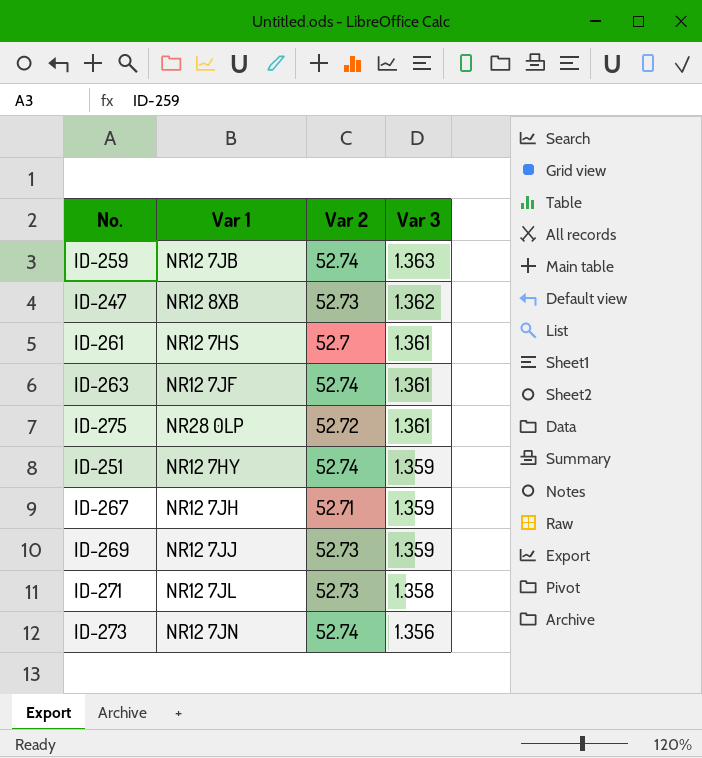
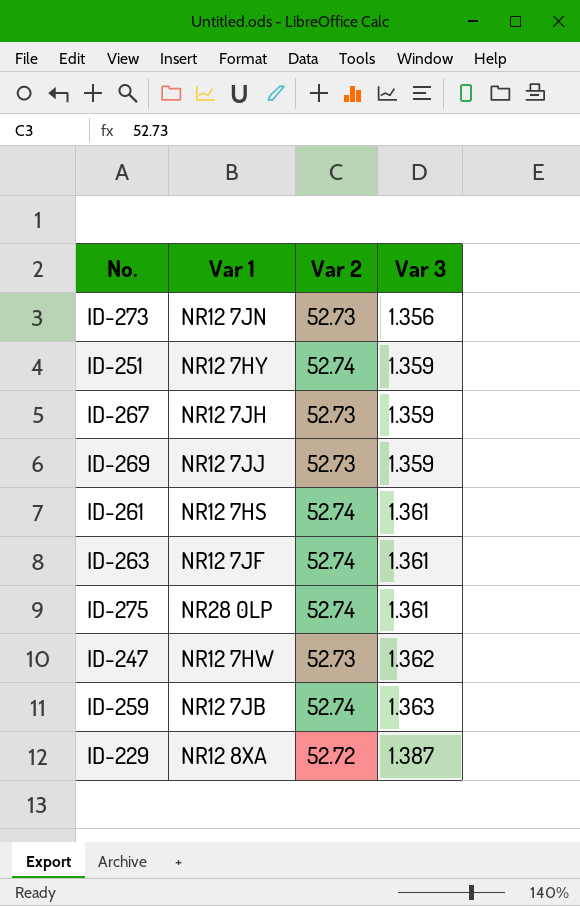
row order: Var 3 descending -> Var 3 ascending
row ID-271: NR12 7JL | 52.73 | 1.358 -> none
ID-273 | Var 2: 52.74 -> 52.73
ID-267 | Var 2: 52.71 -> 52.73
ID-261 | Var 2: 52.7 -> 52.74
ID-275 | Var 2: 52.72 -> 52.74
ID-247 | Var 1: NR12 8XB -> NR12 7HW
row ID-229: none -> NR12 8XA | 52.72 | 1.387

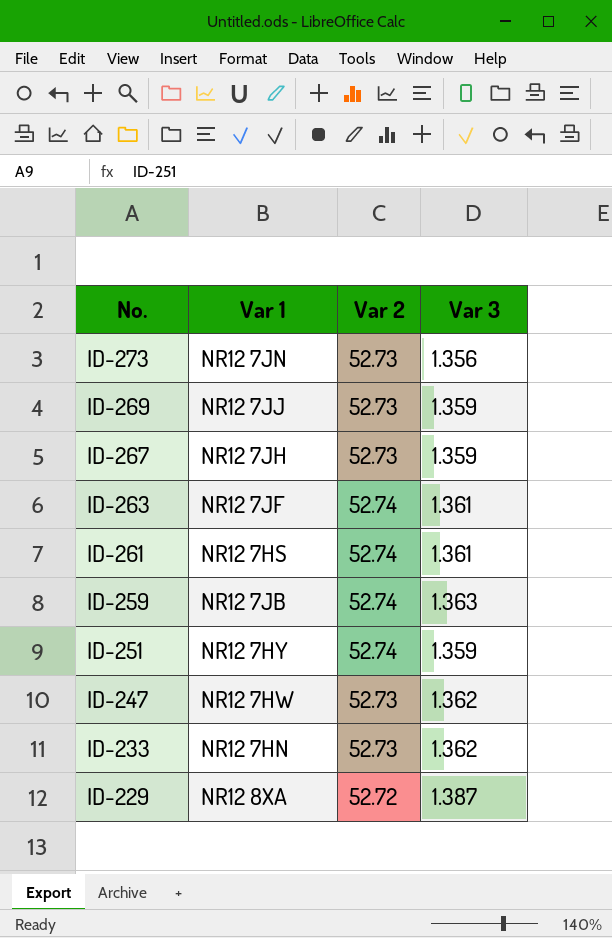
row order: Var 3 ascending -> No. descending
row ID-275: NR28 0LP | 52.74 | 1.361 -> none
row ID-233: none -> NR12 7HN | 52.73 | 1.362

